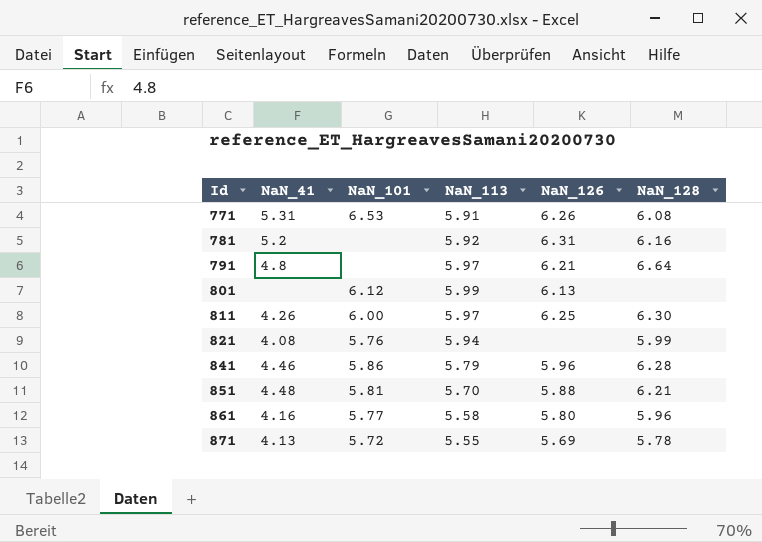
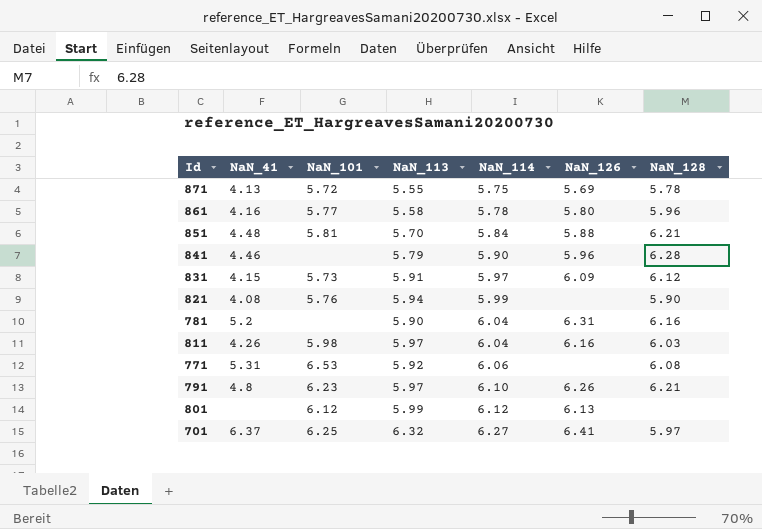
row order: Id ascending -> NaN_114 ascending
column NaN_114 | position: none -> 5
841 | NaN_101: 5.86 -> none
row 831: none -> 4.15 | 5.73 | 5.91 | 5.97 | 6.09 | 6.12
821 | NaN_128: 5.99 -> 5.90
781 | NaN_113: 5.92 -> 5.90
811 | NaN_101: 6.00 -> 5.98
811 | NaN_126: 6.25 -> 6.16
811 | NaN_128: 6.30 -> 6.03
771 | NaN_113: 5.91 -> 5.92
771 | NaN_126: 6.26 -> none
791 | NaN_101: none -> 6.23
791 | NaN_126: 6.21 -> 6.26
791 | NaN_128: 6.64 -> 6.21
row 701: none -> 6.37 | 6.25 | 6.32 | 6.27 | 6.41 | 5.97

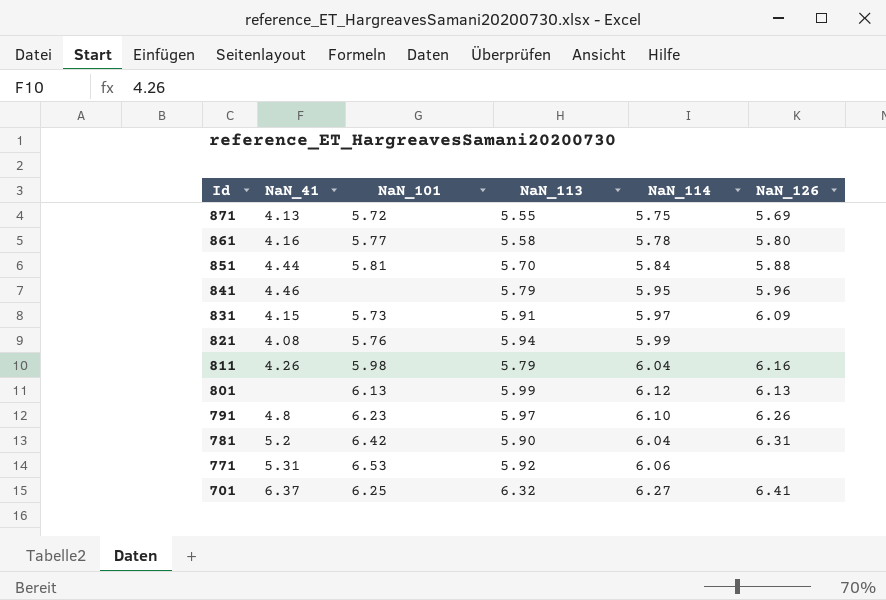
row order: NaN_114 ascending -> Id descending
column NaN_128 | position: 7 -> none
851 | NaN_41: 4.48 -> 4.44
841 | NaN_114: 5.90 -> 5.95
811 | NaN_113: 5.97 -> 5.79
801 | NaN_101: 6.12 -> 6.13
781 | NaN_101: none -> 6.42

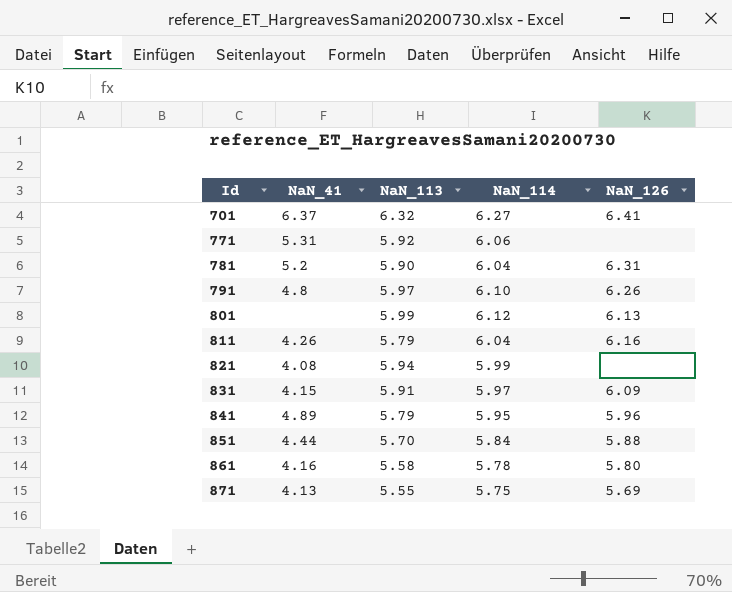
row order: Id descending -> Id ascending
column NaN_101 | position: 3 -> none
841 | NaN_41: 4.46 -> 4.89

